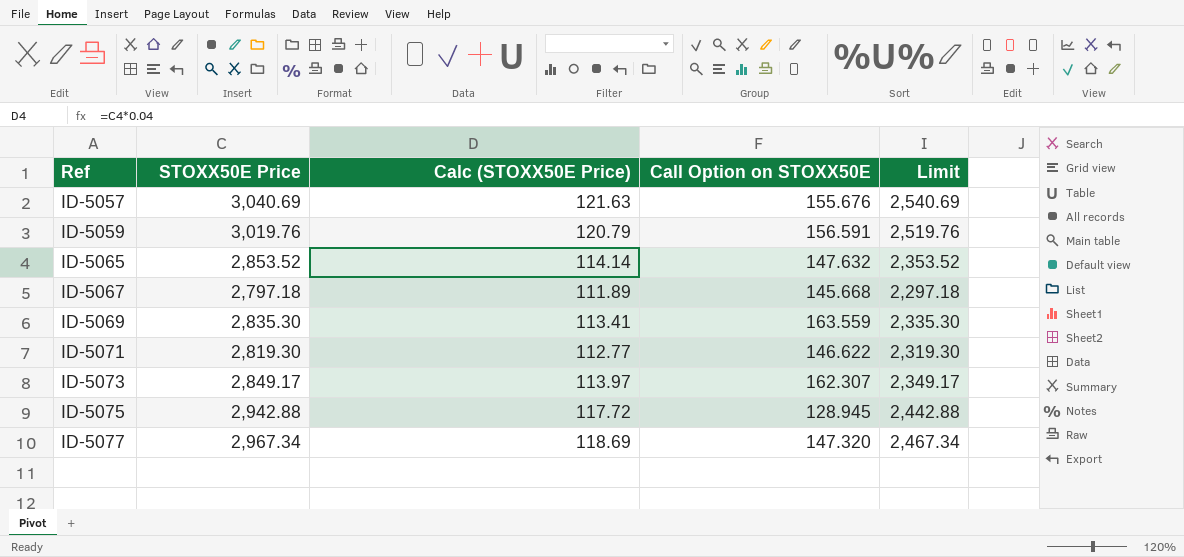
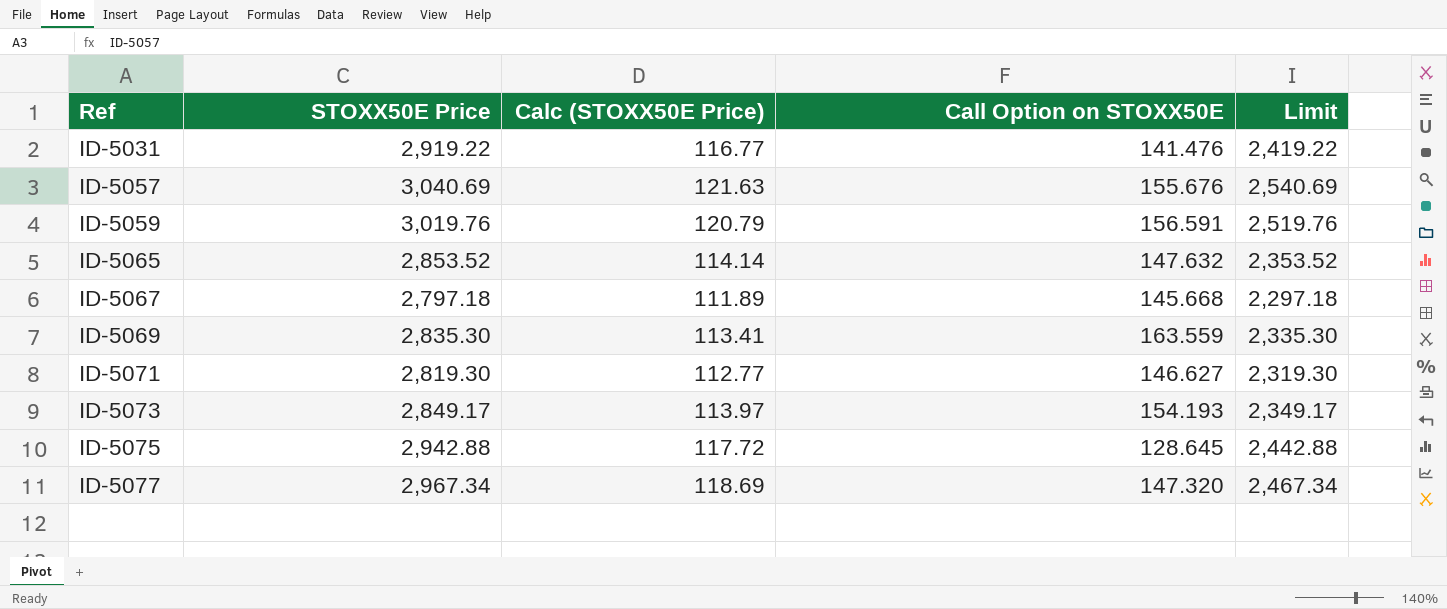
row ID-5031: none -> 2,919.22 | 116.77 | 141.476 | 2,419.22
ID-5071 | Call Option on STOXX50E: 146.622 -> 146.627
ID-5073 | Call Option on STOXX50E: 162.307 -> 154.193
ID-5075 | Call Option on STOXX50E: 128.945 -> 128.645

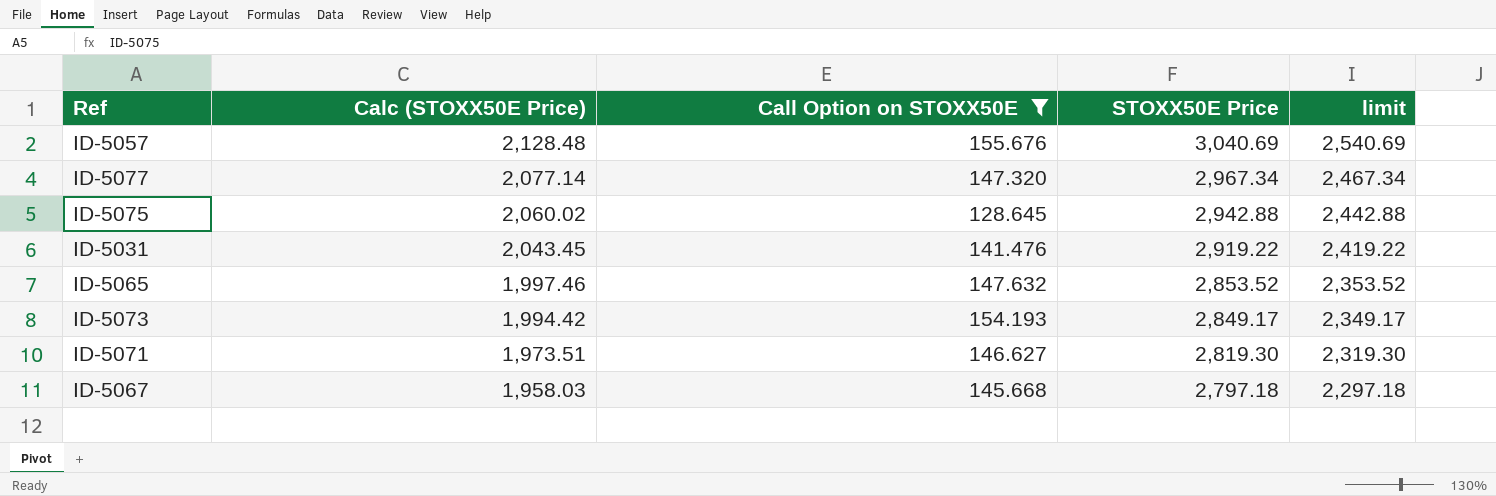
filter: none -> Call Option on STOXX50E <= 155.676
row order: Ref ascending -> Calc (STOXX50E Price) descending
column Calc (STOXX50E Price) | formula: [STOXX50E Price] * 0.04 -> [STOXX50E Price] * 0.7
column STOXX50E Price | position: 2 -> 4
column name: Limit -> limit

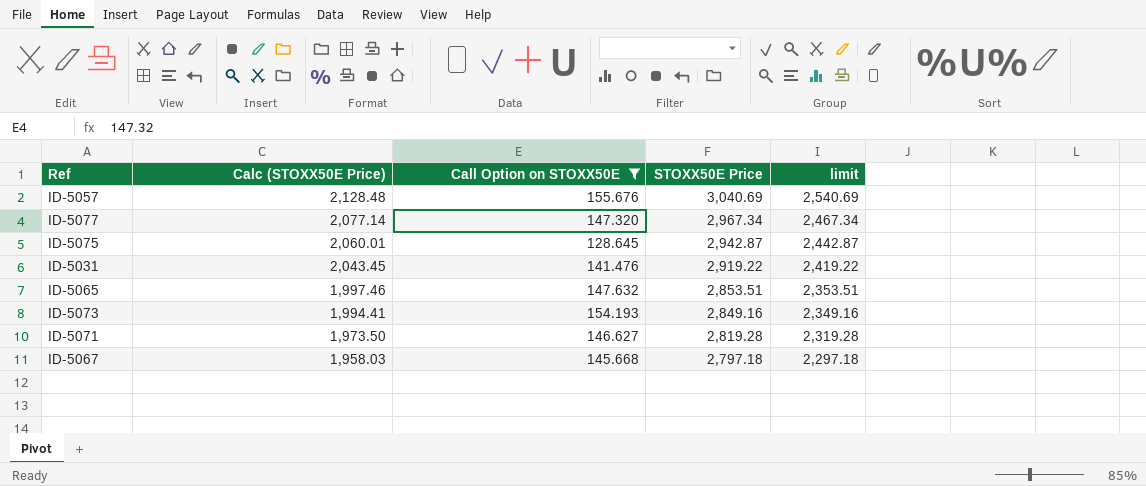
ID-5075 | Calc (STOXX50E Price): 2,060.02 -> 2,060.01
ID-5075 | STOXX50E Price: 2,942.88 -> 2,942.87
ID-5075 | limit: 2,442.88 -> 2,442.87
ID-5065 | STOXX50E Price: 2,853.52 -> 2,853.51
ID-5065 | limit: 2,353.52 -> 2,353.51
ID-5073 | Calc (STOXX50E Price): 1,994.42 -> 1,994.41
ID-5073 | STOXX50E Price: 2,849.17 -> 2,849.16
ID-5073 | limit: 2,349.17 -> 2,349.16
ID-5071 | Calc (STOXX50E Price): 1,973.51 -> 1,973.50
ID-5071 | STOXX50E Price: 2,819.30 -> 2,819.28
ID-5071 | limit: 2,319.30 -> 2,319.28

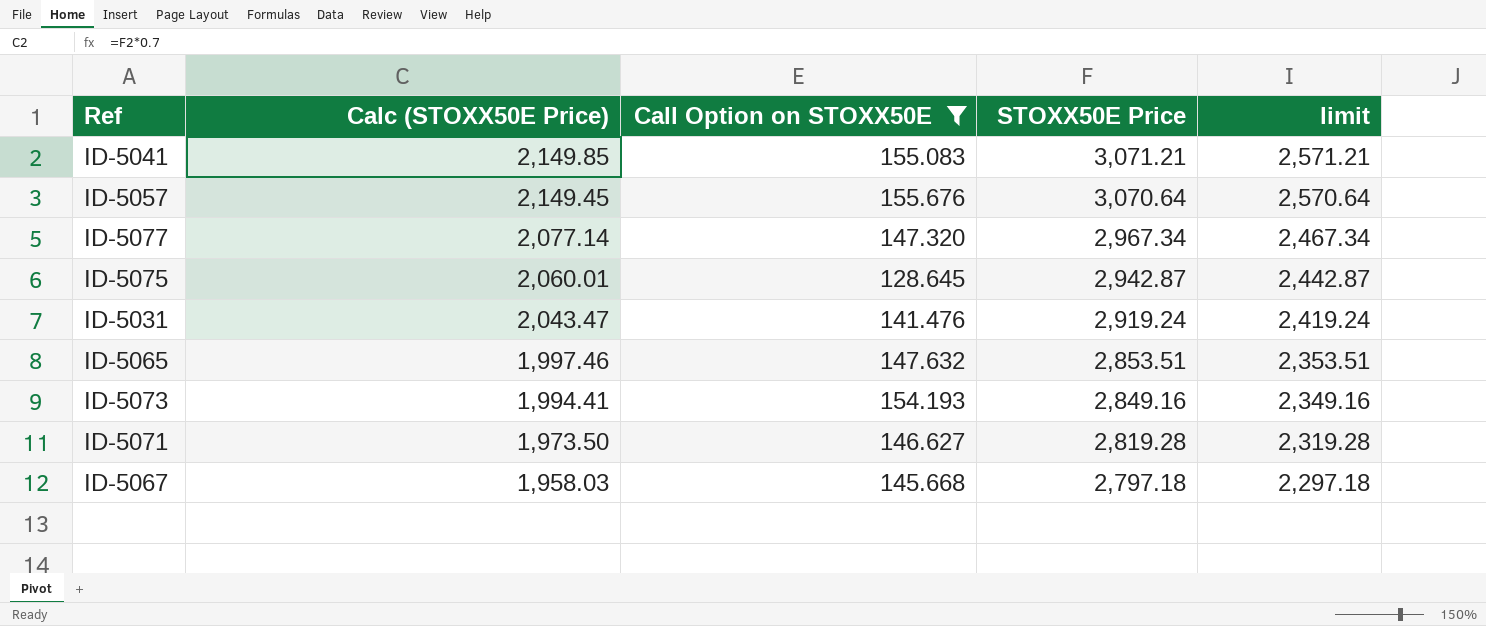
row ID-5041: none -> 2,149.85 | 155.083 | 3,071.21 | 2,571.21
ID-5057 | Calc (STOXX50E Price): 2,128.48 -> 2,149.45
ID-5057 | STOXX50E Price: 3,040.69 -> 3,070.64
ID-5057 | limit: 2,540.69 -> 2,570.64
ID-5031 | Calc (STOXX50E Price): 2,043.45 -> 2,043.47
ID-5031 | STOXX50E Price: 2,919.22 -> 2,919.24
ID-5031 | limit: 2,419.22 -> 2,419.24

